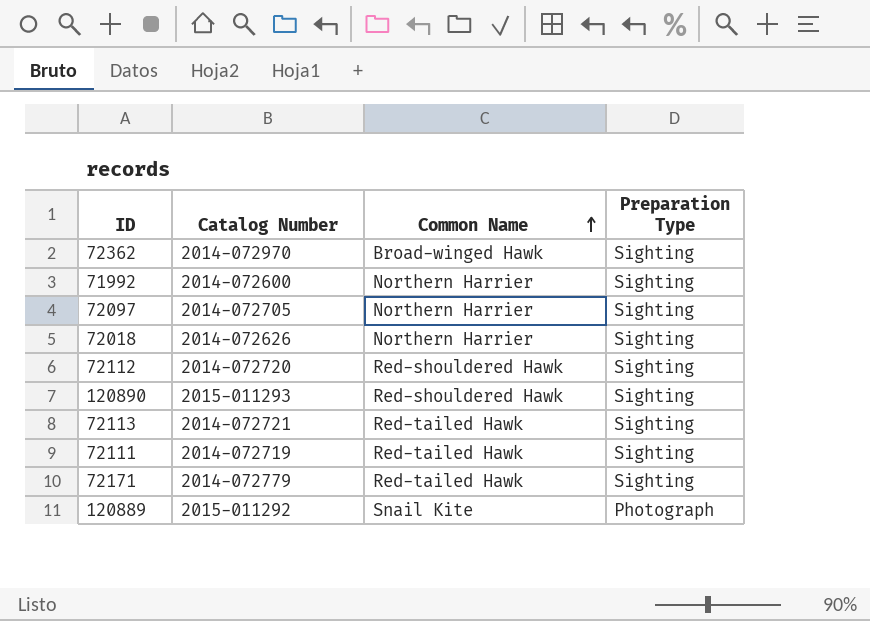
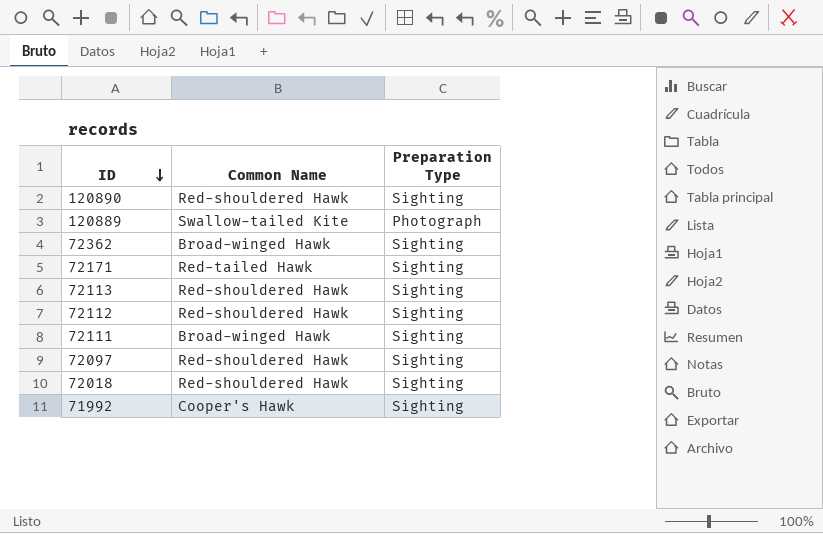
row order: Common Name ascending -> ID descending
column Catalog Number | position: 2 -> none
120889 | Common Name: Snail Kite -> Swallow-tailed Kite
72113 | Common Name: Red-tailed Hawk -> Red-shouldered Hawk
72111 | Common Name: Red-tailed Hawk -> Broad-winged Hawk
72097 | Common Name: Northern Harrier -> Red-shouldered Hawk
72018 | Common Name: Northern Harrier -> Red-shouldered Hawk
71992 | Common Name: Northern Harrier -> Cooper's Hawk

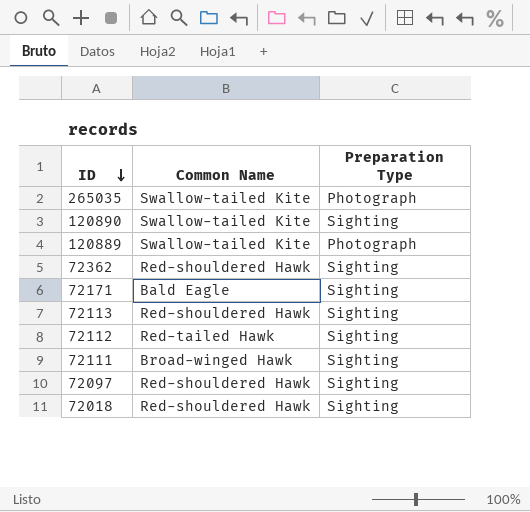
row 71992: Cooper's Hawk | Sighting -> none
row 265035: none -> Swallow-tailed Kite | Photograph
120890 | Common Name: Red-shouldered Hawk -> Swallow-tailed Kite
72362 | Common Name: Broad-winged Hawk -> Red-shouldered Hawk
72171 | Common Name: Red-tailed Hawk -> Bald Eagle
72112 | Common Name: Red-shouldered Hawk -> Red-tailed Hawk

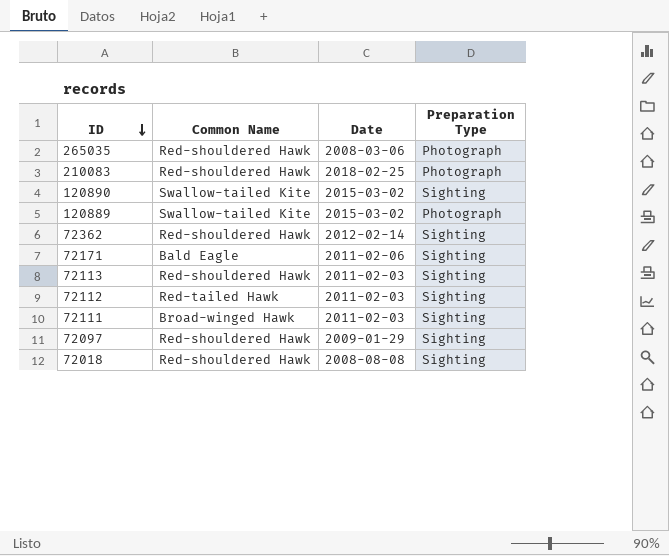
column Date | position: none -> 3
265035 | Common Name: Swallow-tailed Kite -> Red-shouldered Hawk
row 210083: none -> Red-shouldered Hawk | 2018-02-25 | Photograph

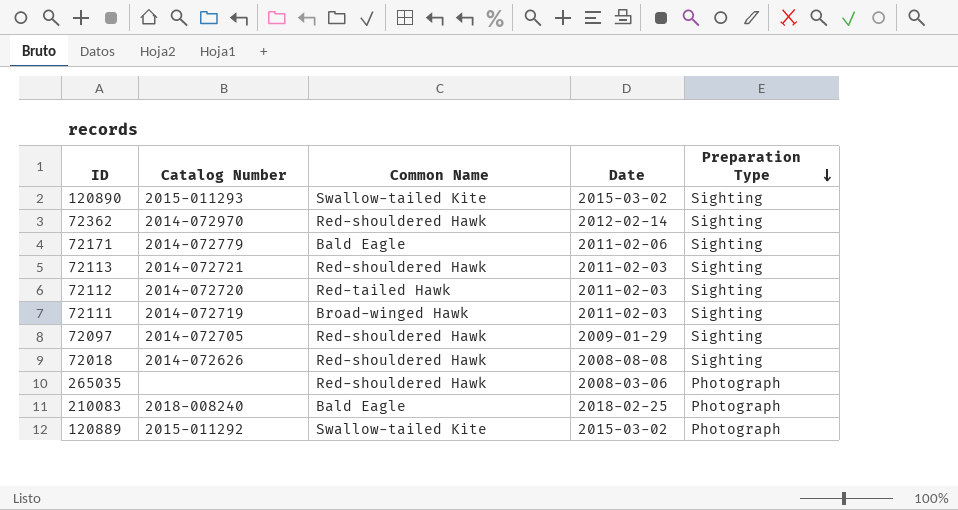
row order: ID descending -> Preparation Type descending
column Catalog Number | position: none -> 2
210083 | Common Name: Red-shouldered Hawk -> Bald Eagle

